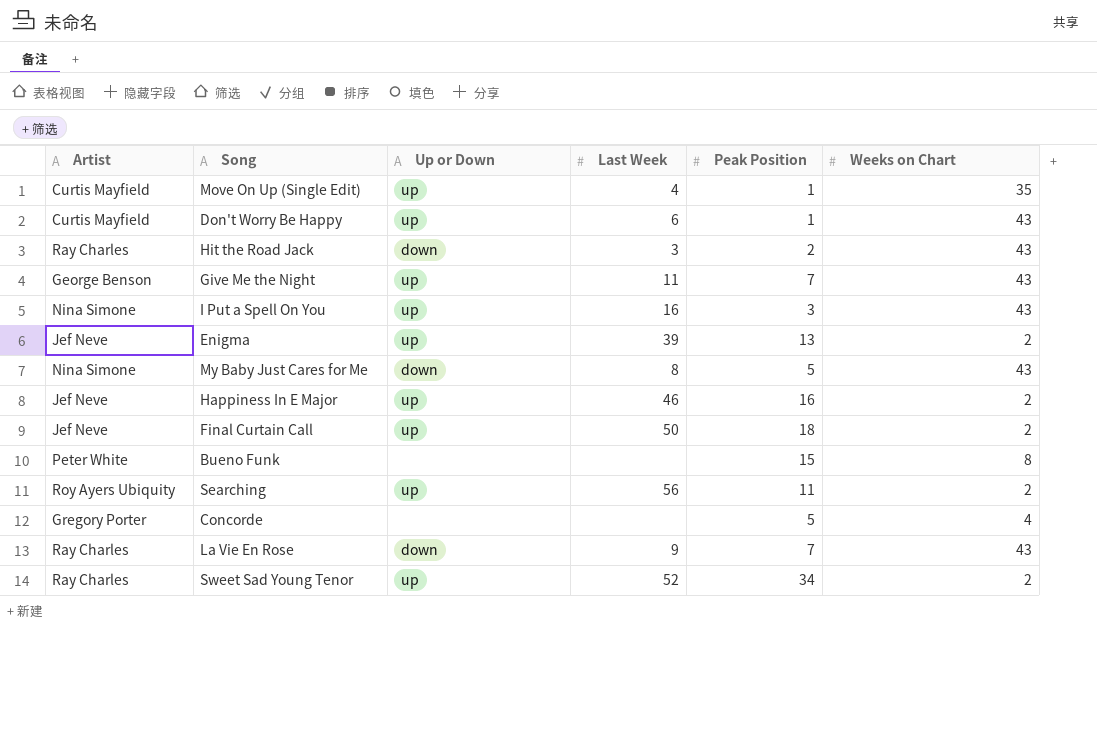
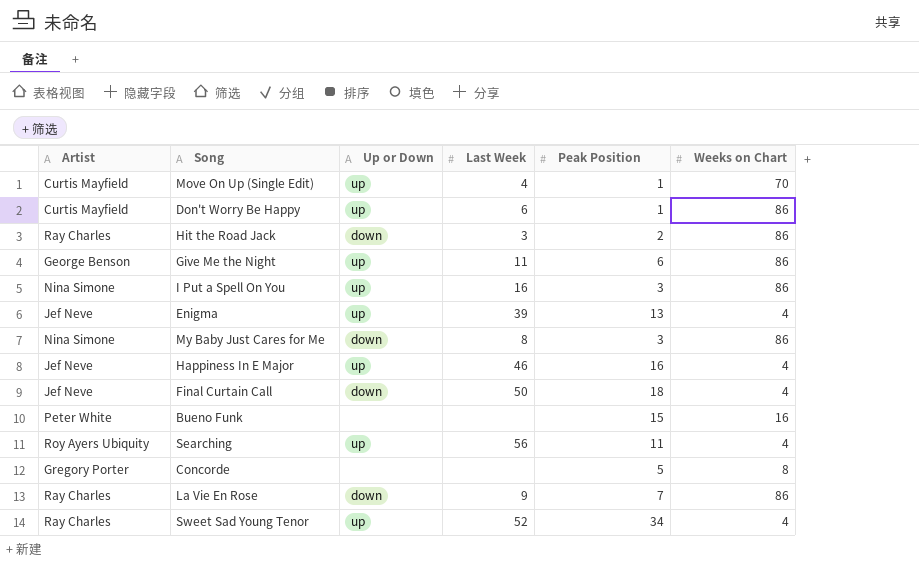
Move On Up (Single Edit) | Weeks on Chart: 35 -> 70
Don't Worry Be Happy | Weeks on Chart: 43 -> 86
Hit the Road Jack | Weeks on Chart: 43 -> 86
Give Me the Night | Peak Position: 7 -> 6
Give Me the Night | Weeks on Chart: 43 -> 86
I Put a Spell On You | Weeks on Chart: 43 -> 86
Enigma | Weeks on Chart: 2 -> 4
My Baby Just Cares for Me | Peak Position: 5 -> 3
My Baby Just Cares for Me | Weeks on Chart: 43 -> 86
Happiness In E Major | Weeks on Chart: 2 -> 4
Final Curtain Call | Up or Down: up -> down
Final Curtain Call | Weeks on Chart: 2 -> 4
Bueno Funk | Weeks on Chart: 8 -> 16
Searching | Weeks on Chart: 2 -> 4
Concorde | Weeks on Chart: 4 -> 8
La Vie En Rose | Weeks on Chart: 43 -> 86
Sweet Sad Young Tenor | Weeks on Chart: 2 -> 4

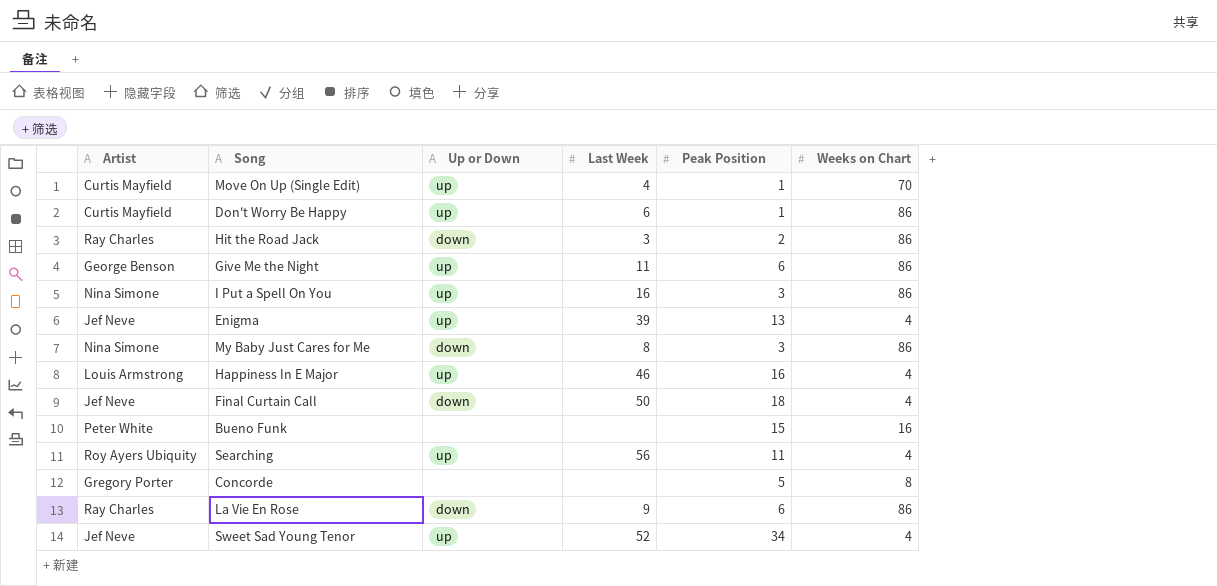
Happiness In E Major | Artist: Jef Neve -> Louis Armstrong
La Vie En Rose | Peak Position: 7 -> 6
Sweet Sad Young Tenor | Artist: Ray Charles -> Jef Neve

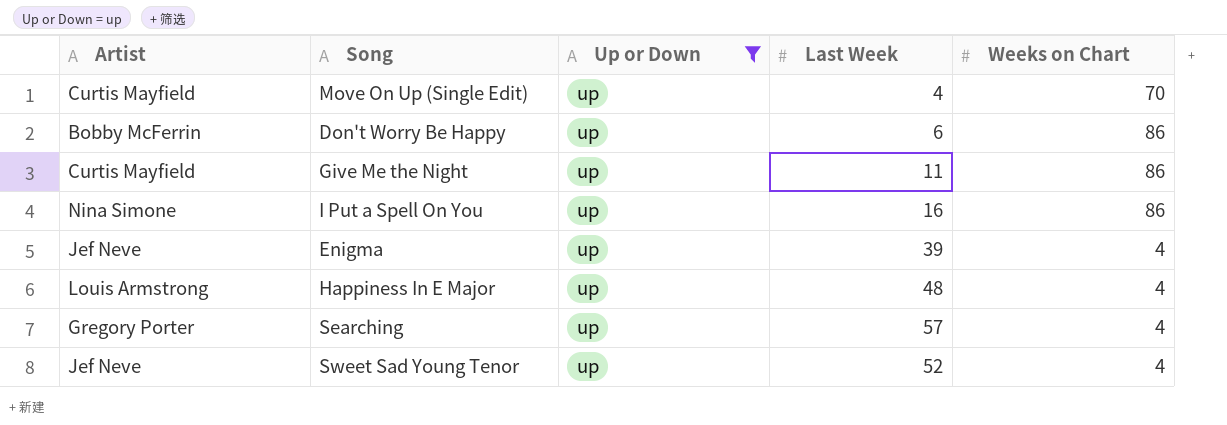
filter: none -> Up or Down = up
column Peak Position | position: 5 -> none
Don't Worry Be Happy | Artist: Curtis Mayfield -> Bobby McFerrin
Give Me the Night | Artist: George Benson -> Curtis Mayfield
Happiness In E Major | Last Week: 46 -> 48
Searching | Artist: Roy Ayers Ubiquity -> Gregory Porter
Searching | Last Week: 56 -> 57

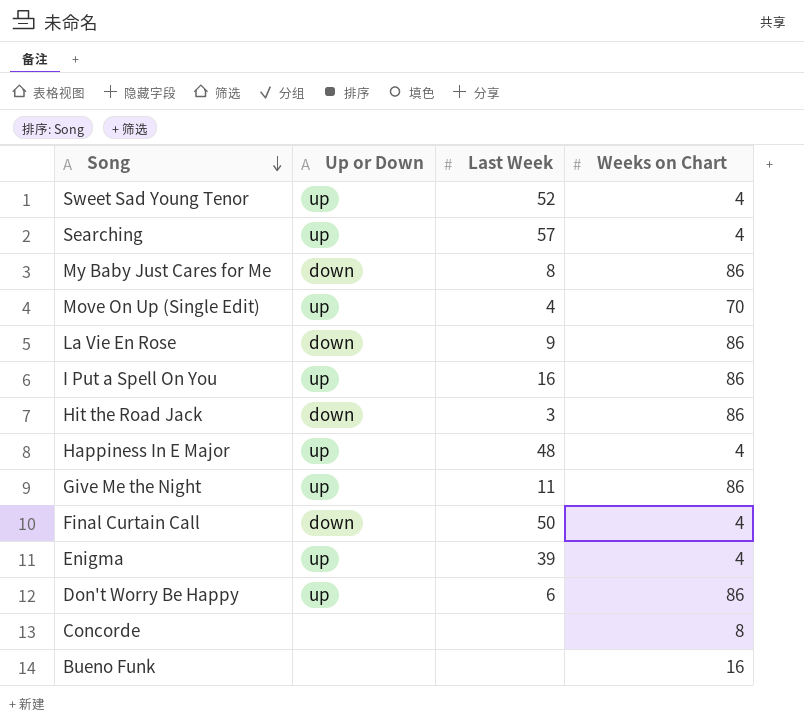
filter: Up or Down = up -> none
row order: none -> Song descending
column Artist | position: 1 -> none

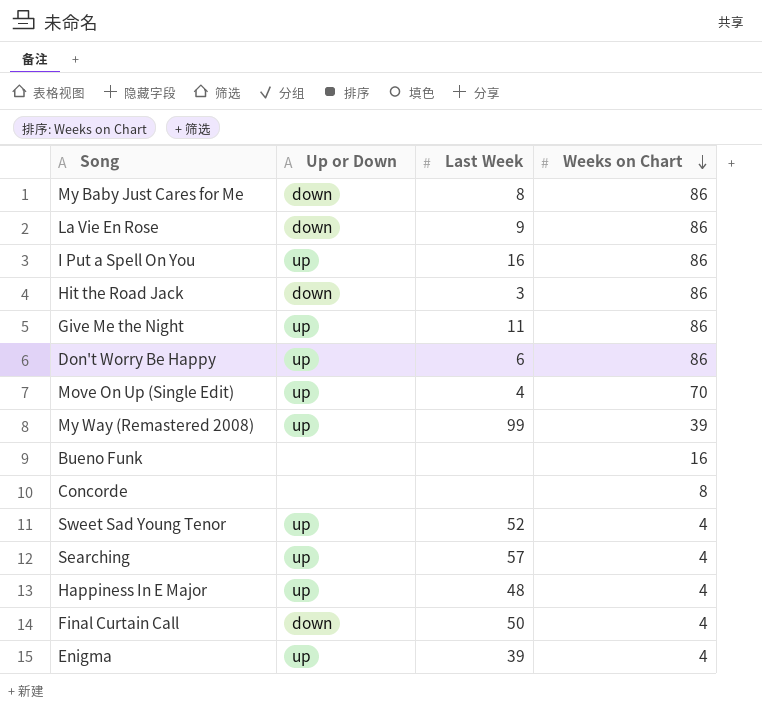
row order: Song descending -> Weeks on Chart descending
row My Way (Remastered 2008): none -> up | 99 | 39

